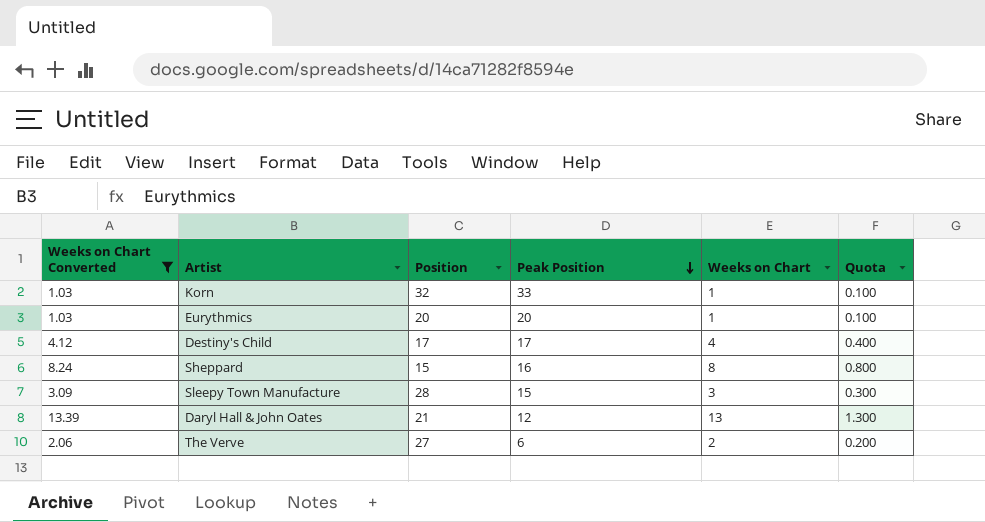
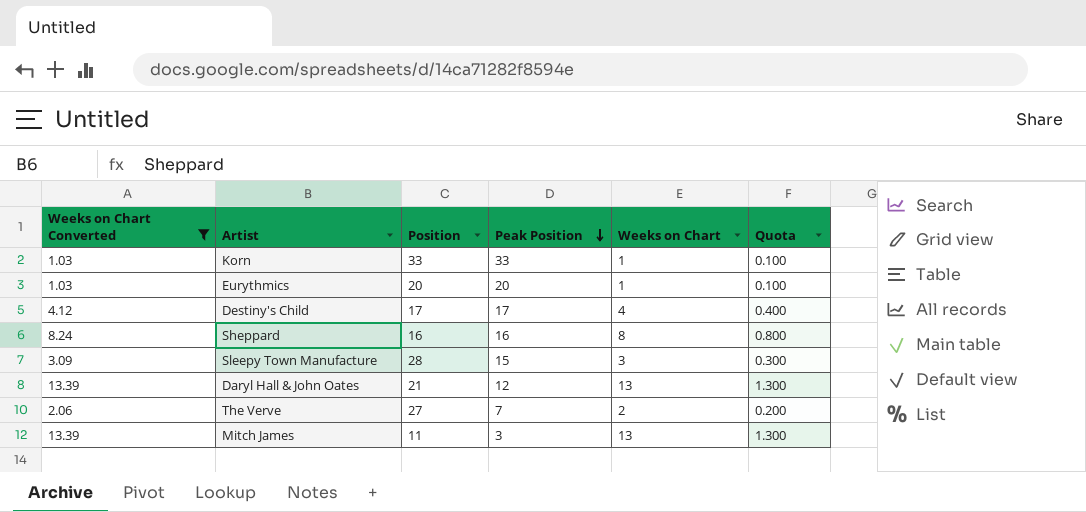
Korn | Position: 32 -> 33
Sheppard | Position: 15 -> 16
The Verve | Peak Position: 6 -> 7
row Mitch James: none -> 13.39 | 11 | 3 | 13 | 1.300

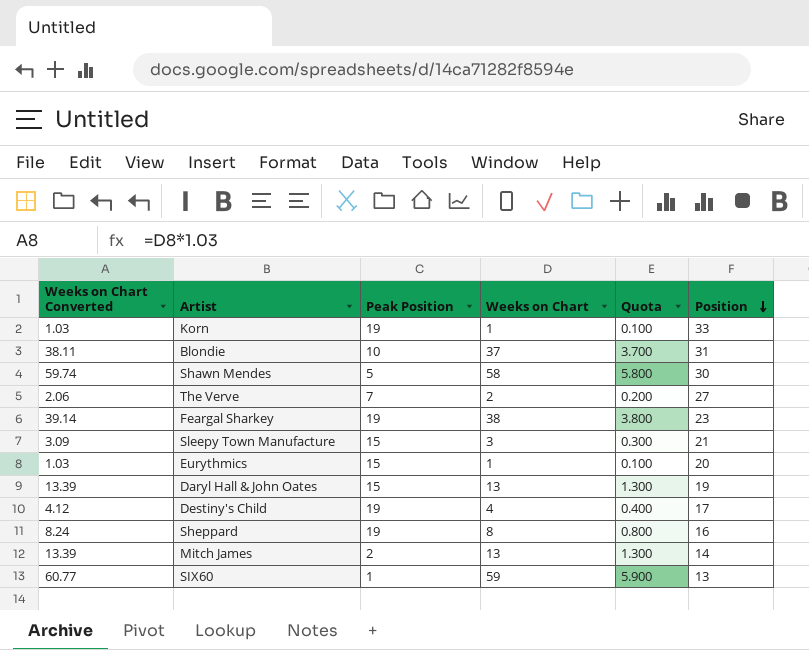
filter: Weeks on Chart Converted <= 13.39 -> none
row order: Peak Position descending -> Position descending
column Position | position: 3 -> 6
Korn | Peak Position: 33 -> 19
Sleepy Town Manufacture | Position: 28 -> 21
Eurythmics | Peak Position: 20 -> 15
Daryl Hall & John Oates | Peak Position: 12 -> 15
Daryl Hall & John Oates | Position: 21 -> 19
Destiny's Child | Peak Position: 17 -> 19
Sheppard | Peak Position: 16 -> 19
Mitch James | Peak Position: 3 -> 2
Mitch James | Position: 11 -> 14

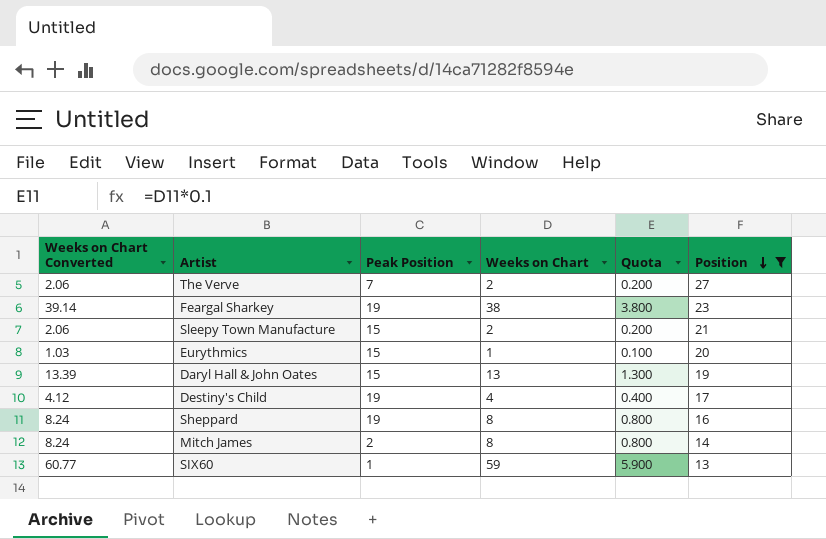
filter: none -> Position <= 27
Sleepy Town Manufacture | Weeks on Chart Converted: 3.09 -> 2.06
Sleepy Town Manufacture | Weeks on Chart: 3 -> 2
Sleepy Town Manufacture | Quota: 0.300 -> 0.200
Mitch James | Weeks on Chart Converted: 13.39 -> 8.24
Mitch James | Weeks on Chart: 13 -> 8
Mitch James | Quota: 1.300 -> 0.800

